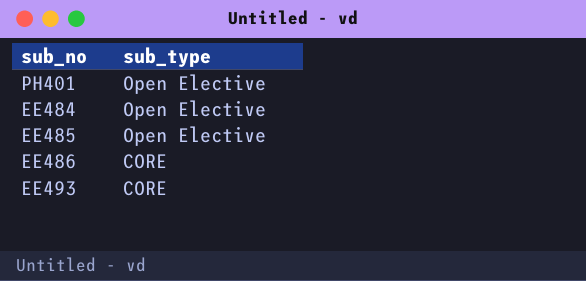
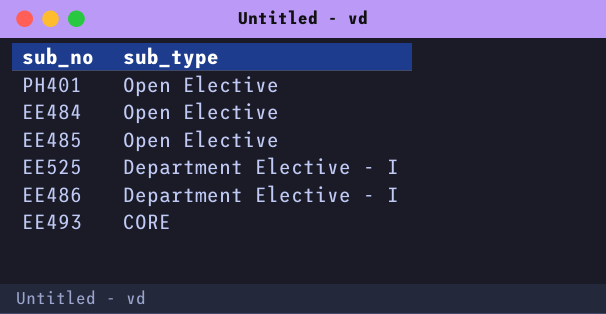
row EE525: none -> Department Elective - I
EE486 | sub_type: CORE -> Department Elective - I

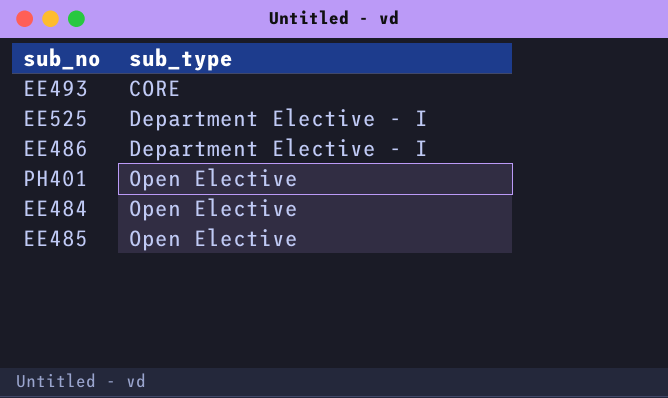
row order: sub_type descending -> sub_type ascending

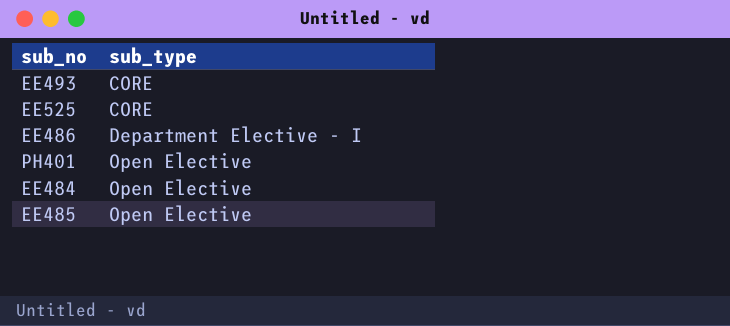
EE525 | sub_type: Department Elective - I -> CORE

